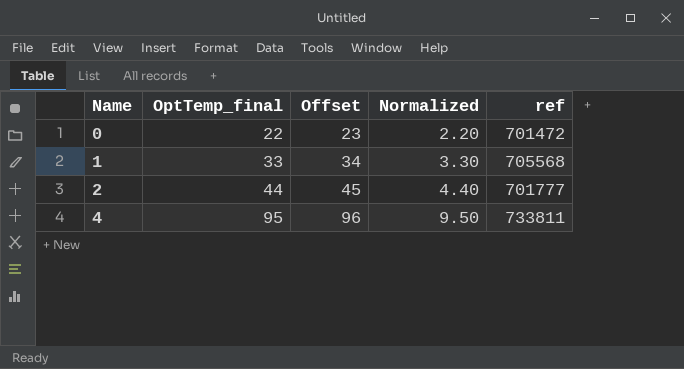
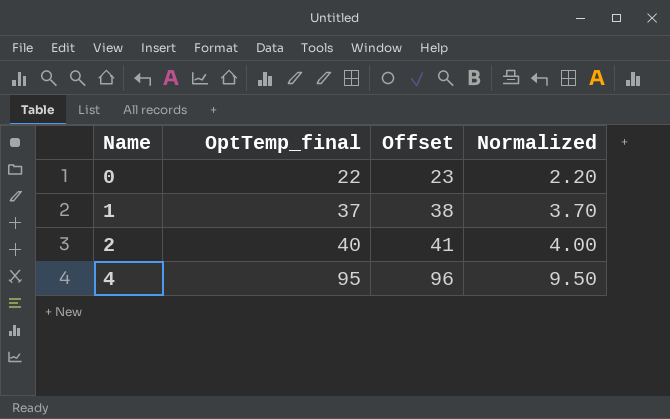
column ref | position: 5 -> none
1 | OptTemp_final: 33 -> 37
1 | Offset: 34 -> 38
1 | Normalized: 3.30 -> 3.70
2 | OptTemp_final: 44 -> 40
2 | Offset: 45 -> 41
2 | Normalized: 4.40 -> 4.00

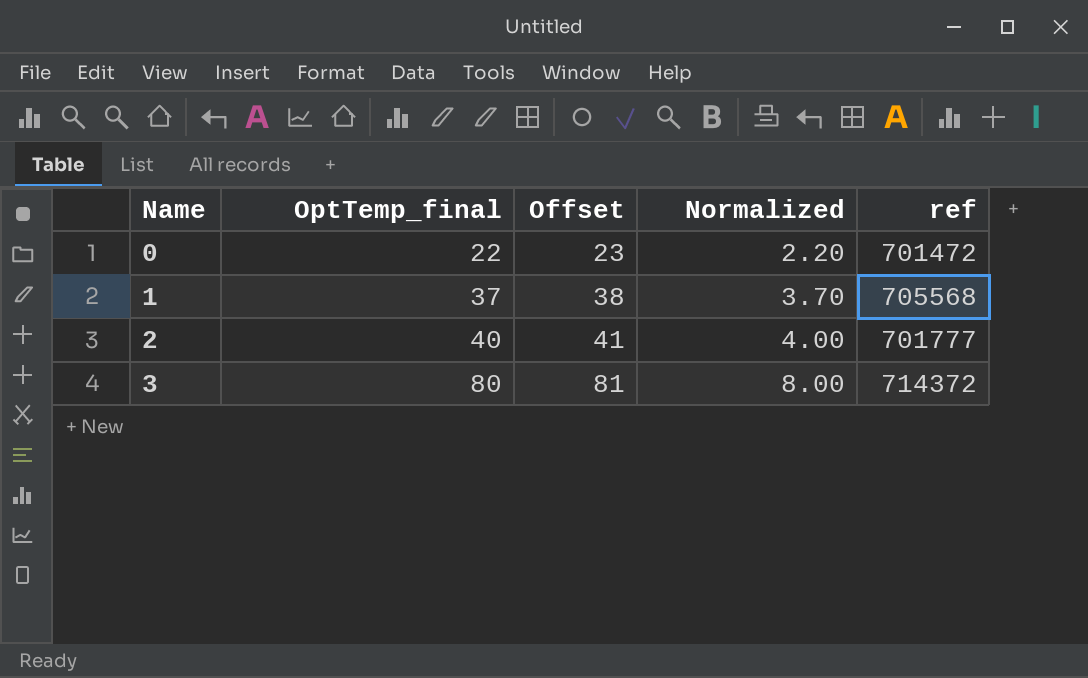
column ref | position: none -> 5
row 4: 95 | 96 | 9.50 -> none
row 3: none -> 80 | 81 | 8.00 | 714372

